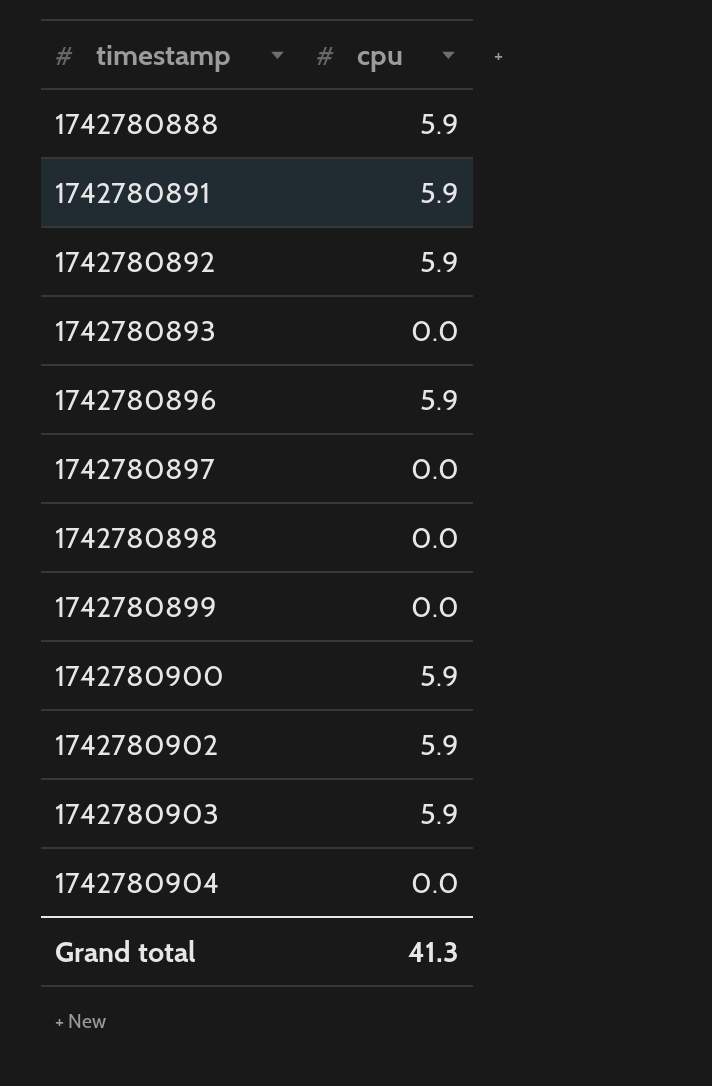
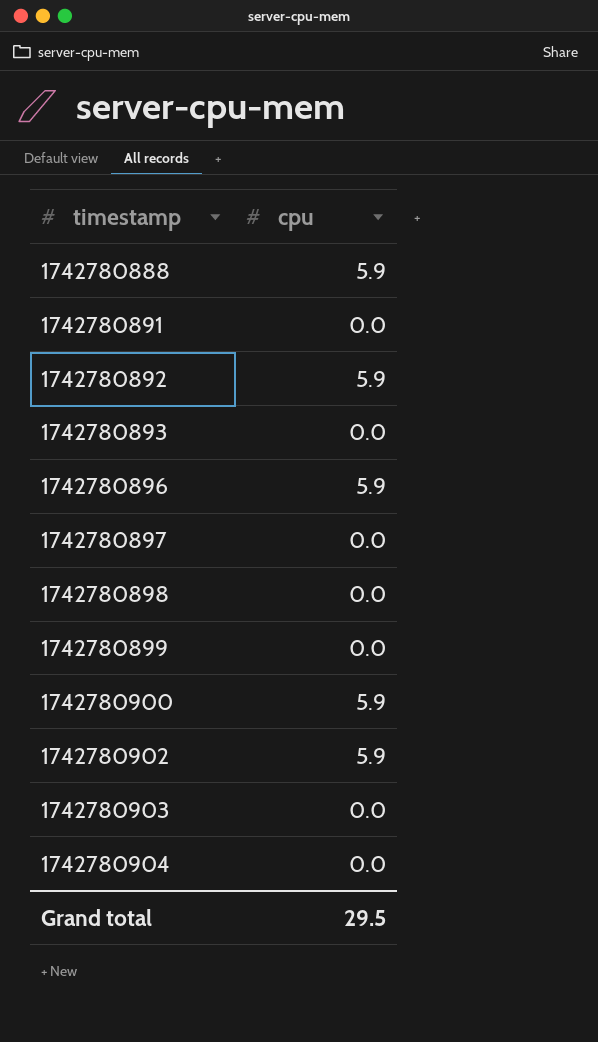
1742780891 | cpu: 5.9 -> 0.0
1742780903 | cpu: 5.9 -> 0.0
Grand total | cpu: 41.3 -> 29.5

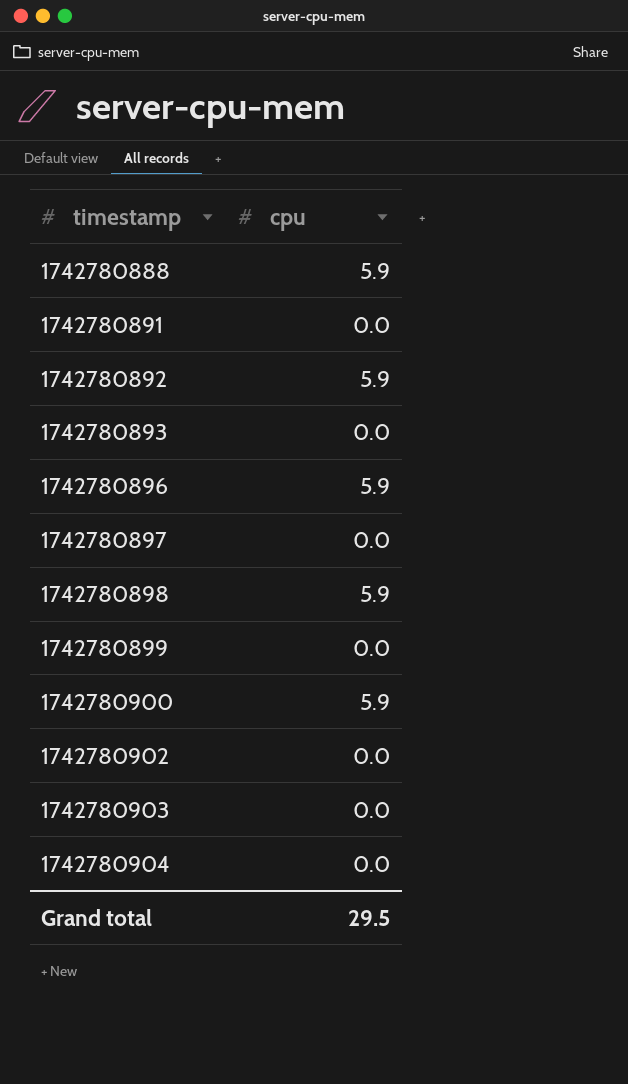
1742780898 | cpu: 0.0 -> 5.9
1742780902 | cpu: 5.9 -> 0.0

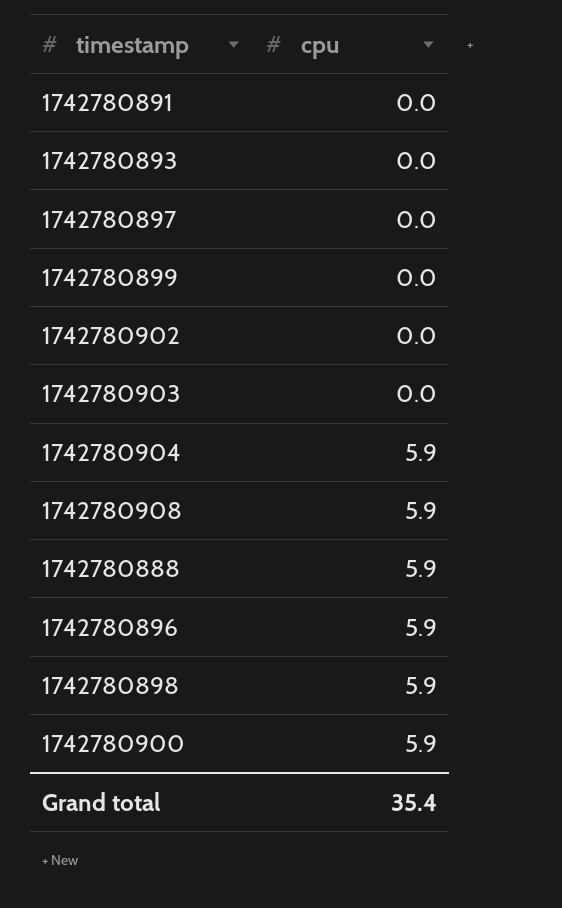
row order: timestamp ascending -> cpu ascending
row 1742780892: 5.9 -> none
1742780904 | cpu: 0.0 -> 5.9
row 1742780908: none -> 5.9
Grand total | cpu: 29.5 -> 35.4

